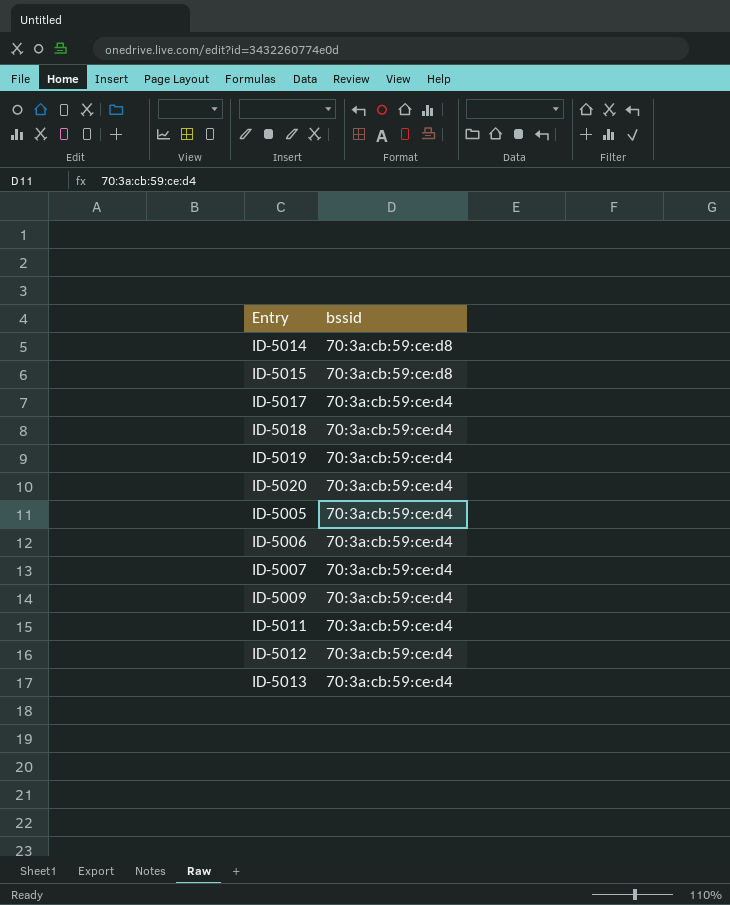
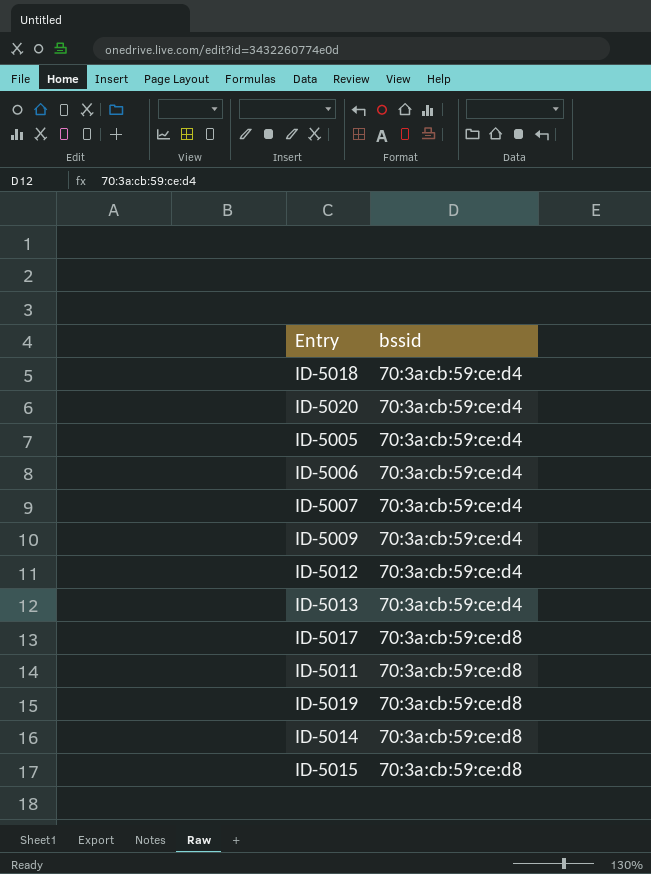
row order: bssid descending -> bssid ascending
ID-5017 | bssid: 70:3a:cb:59:ce:d4 -> 70:3a:cb:59:ce:d8
ID-5011 | bssid: 70:3a:cb:59:ce:d4 -> 70:3a:cb:59:ce:d8
ID-5019 | bssid: 70:3a:cb:59:ce:d4 -> 70:3a:cb:59:ce:d8

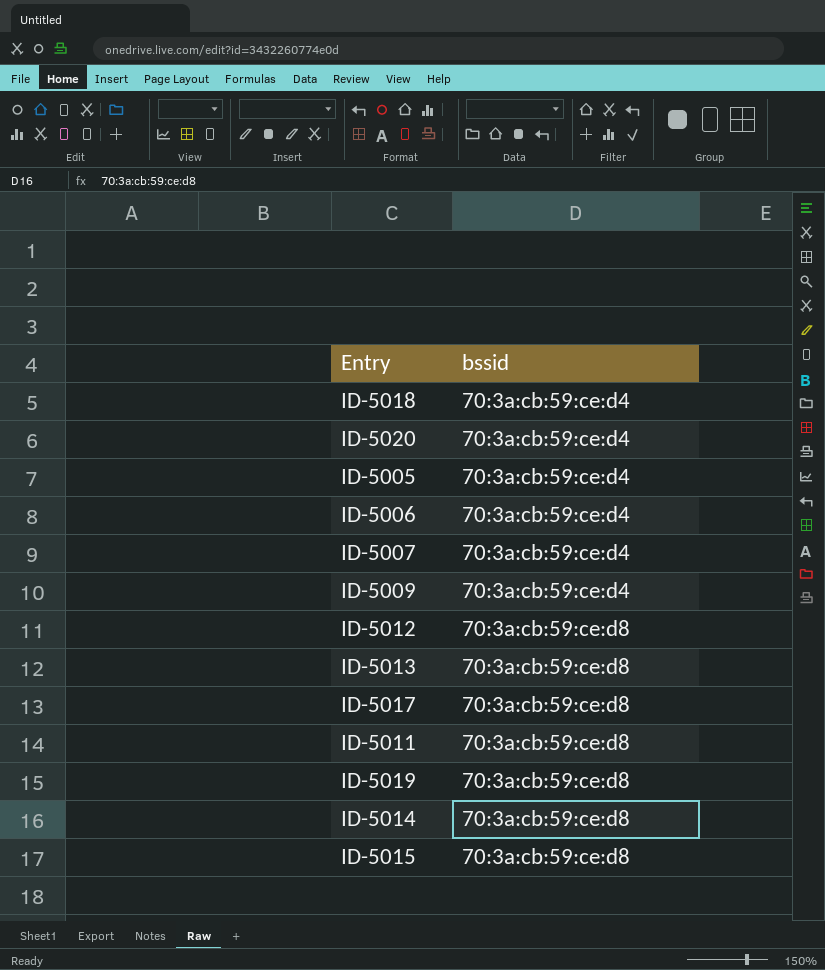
ID-5012 | bssid: 70:3a:cb:59:ce:d4 -> 70:3a:cb:59:ce:d8
ID-5013 | bssid: 70:3a:cb:59:ce:d4 -> 70:3a:cb:59:ce:d8

